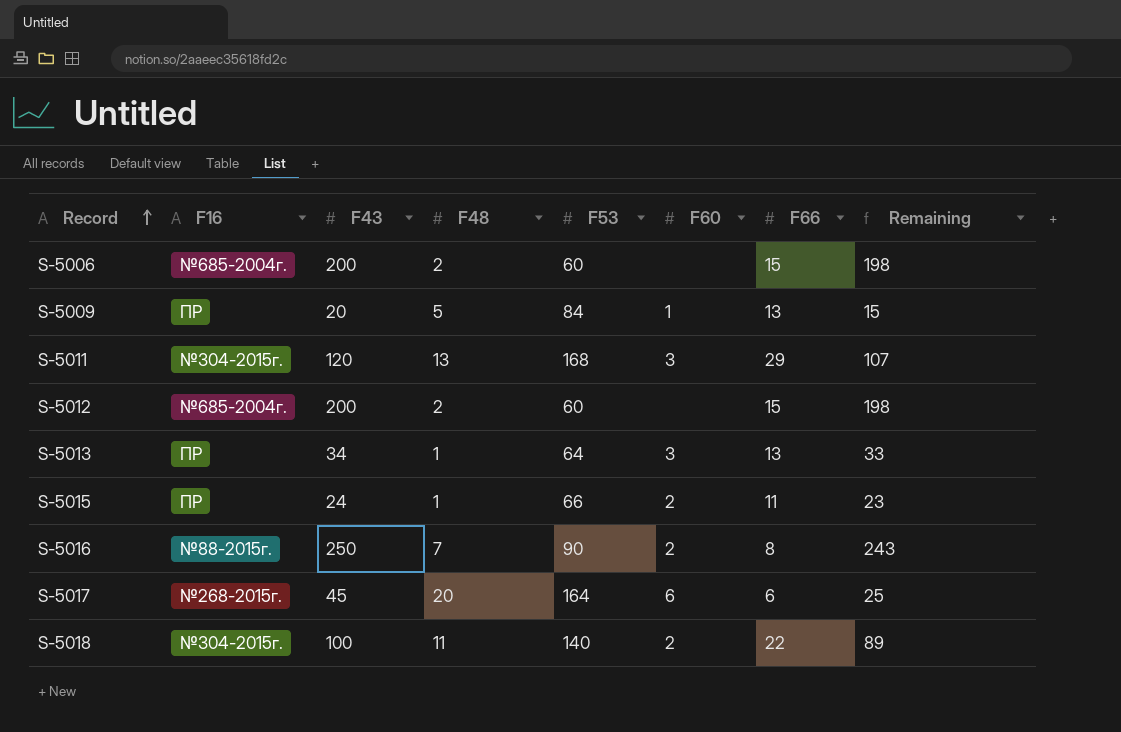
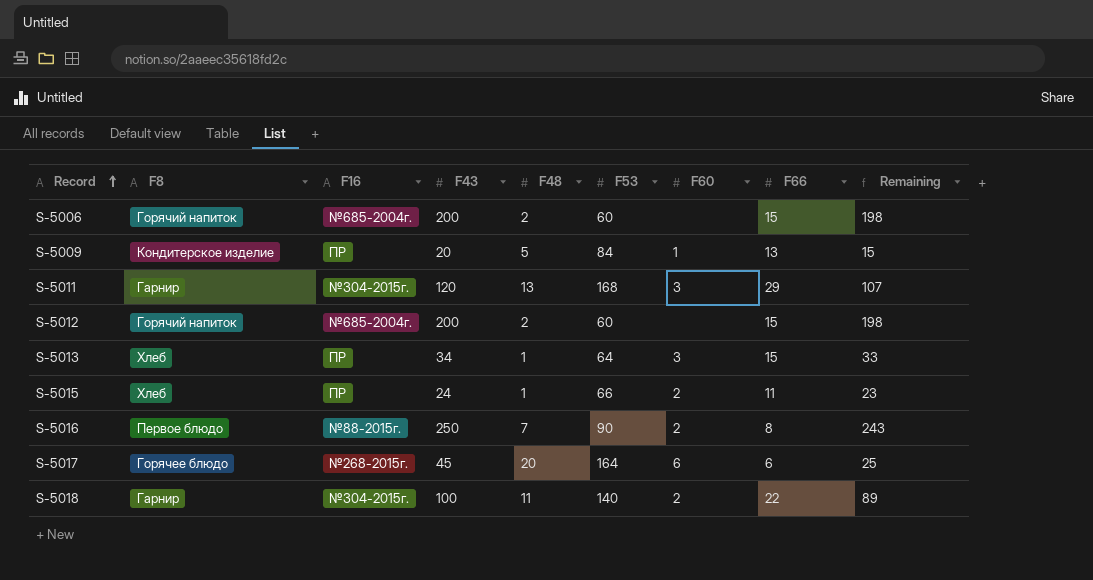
column F8 | position: none -> 2
S-5013 | F66: 13 -> 15

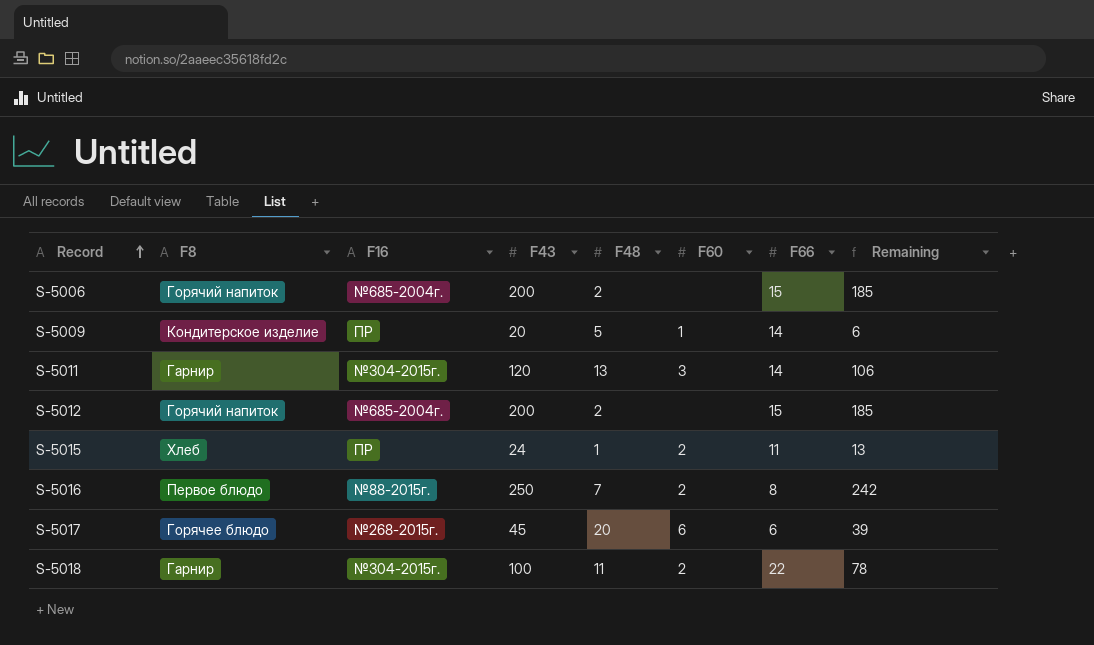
column F53 | position: 6 -> none
column Remaining | formula: [F43] - [F48] -> [F43] - [F66]
row S-5013: Хлеб | ПР | 34 | 1 | 64 | 3 | 15 | 33 -> none
S-5009 | F66: 13 -> 14
S-5011 | F66: 29 -> 14

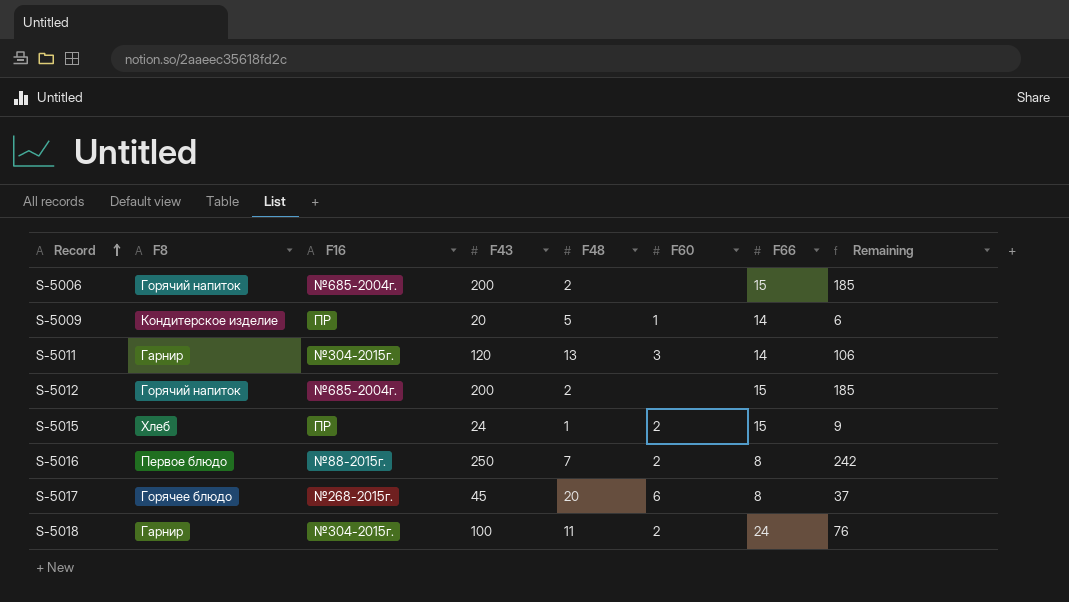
S-5015 | F66: 11 -> 15
S-5015 | Remaining: 13 -> 9
S-5017 | F66: 6 -> 8
S-5017 | Remaining: 39 -> 37
S-5018 | F66: 22 -> 24
S-5018 | Remaining: 78 -> 76

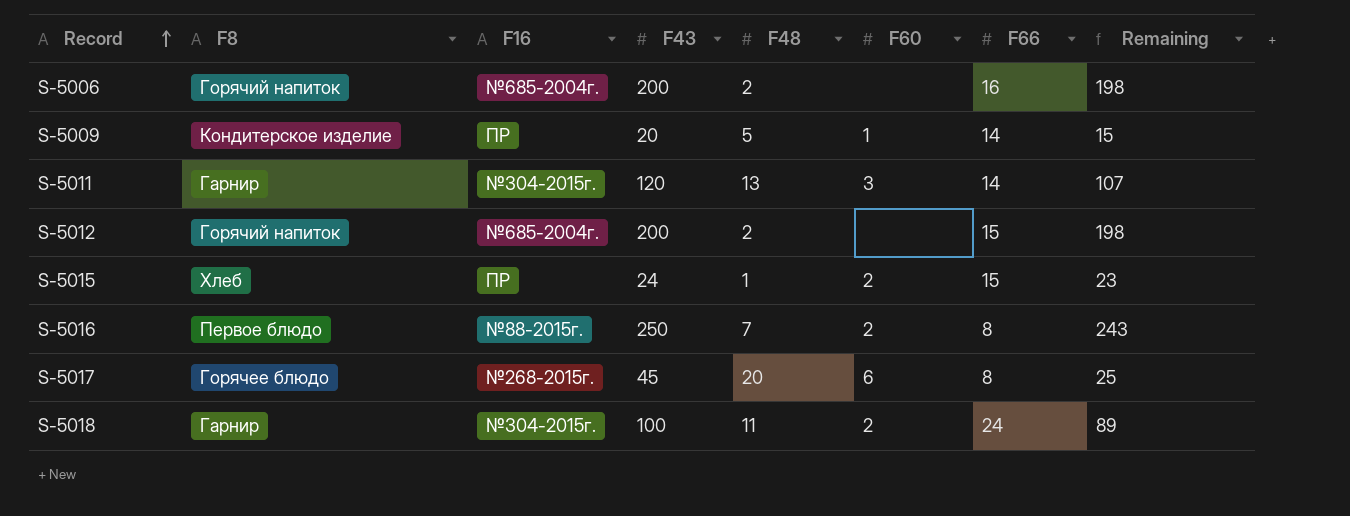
column Remaining | formula: [F43] - [F66] -> [F43] - [F48]
S-5006 | F66: 15 -> 16

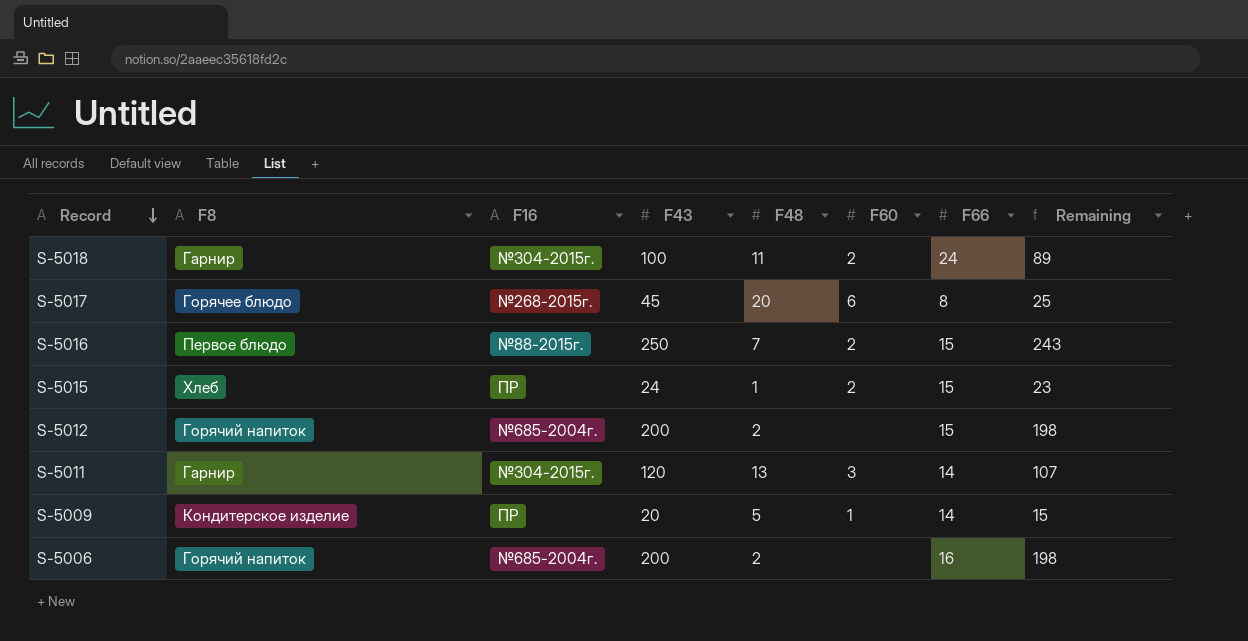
row order: Record ascending -> Record descending
S-5016 | F66: 8 -> 15

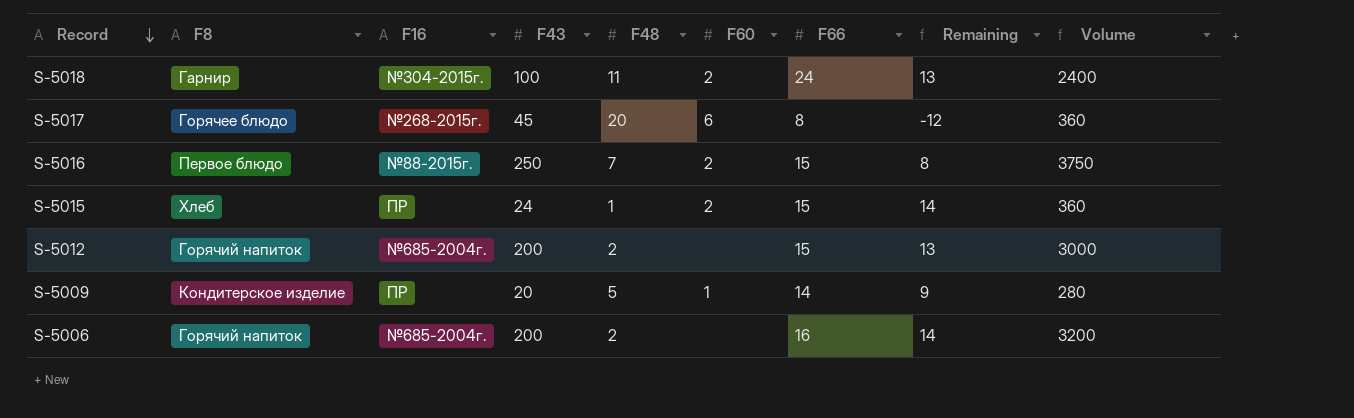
column Remaining | formula: [F43] - [F48] -> [F66] - [F48]
column Volume | formula: none -> [F43] * [F66]
row S-5011: Гарнир | №304-2015г. | 120 | 13 | 3 | 14 | 107 -> none

